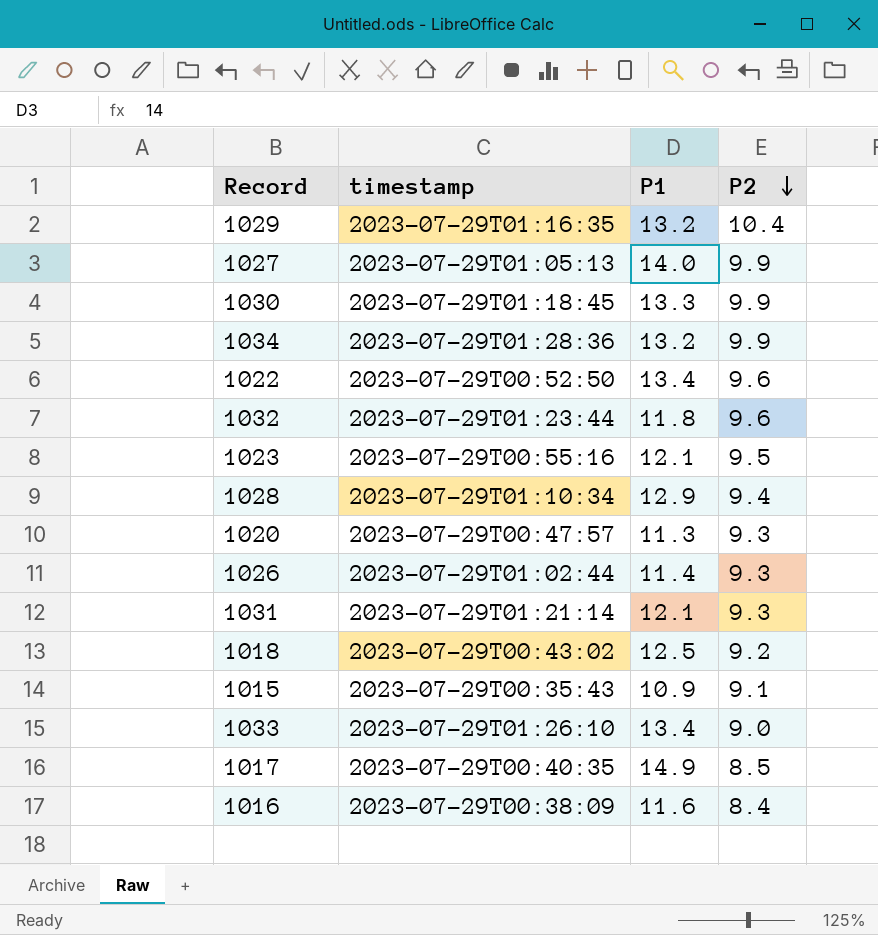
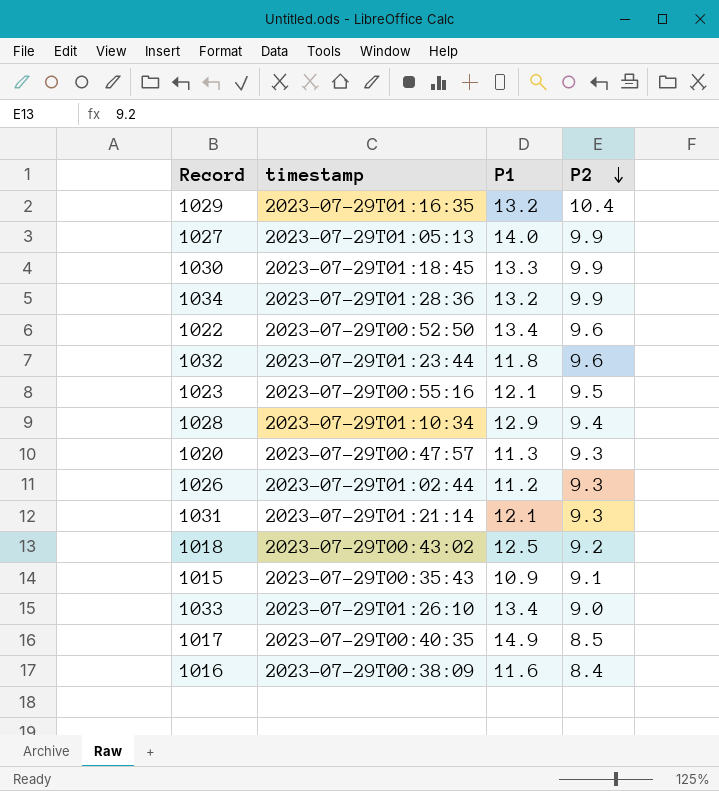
1026 | P1: 11.4 -> 11.2

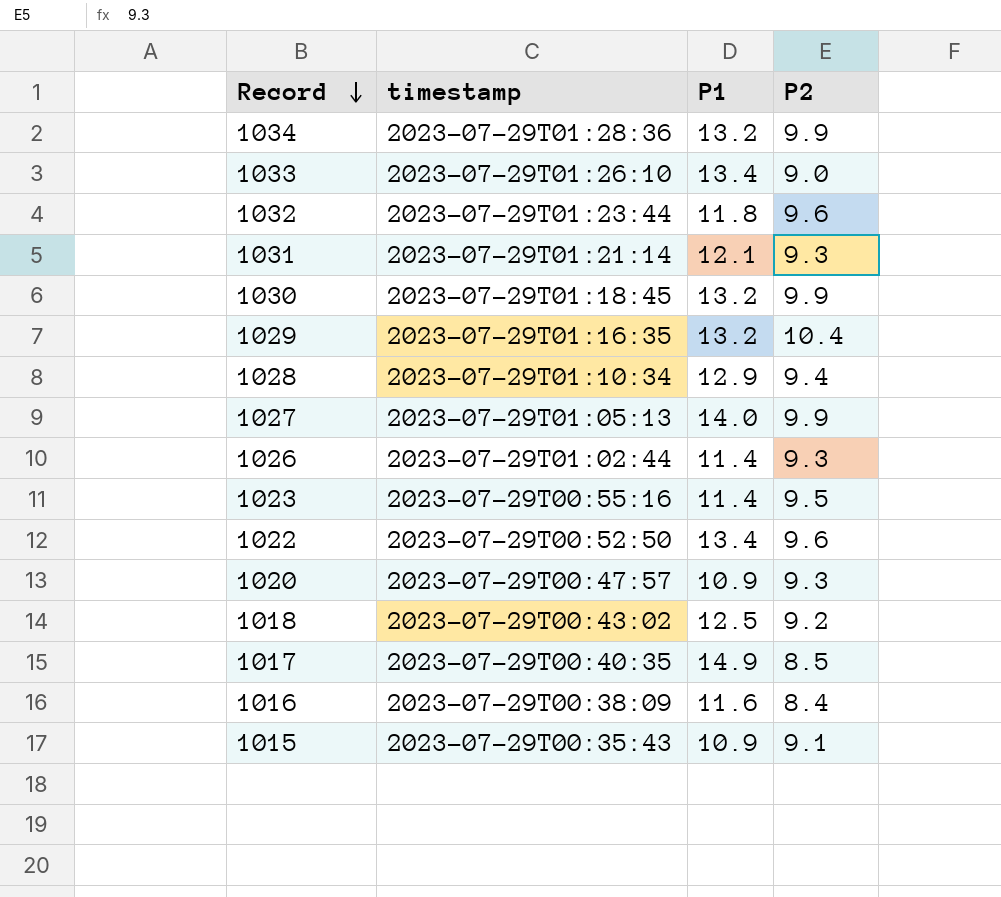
row order: P2 descending -> Record descending
1030 | P1: 13.3 -> 13.2
1026 | P1: 11.2 -> 11.4
1023 | P1: 12.1 -> 11.4
1020 | P1: 11.3 -> 10.9

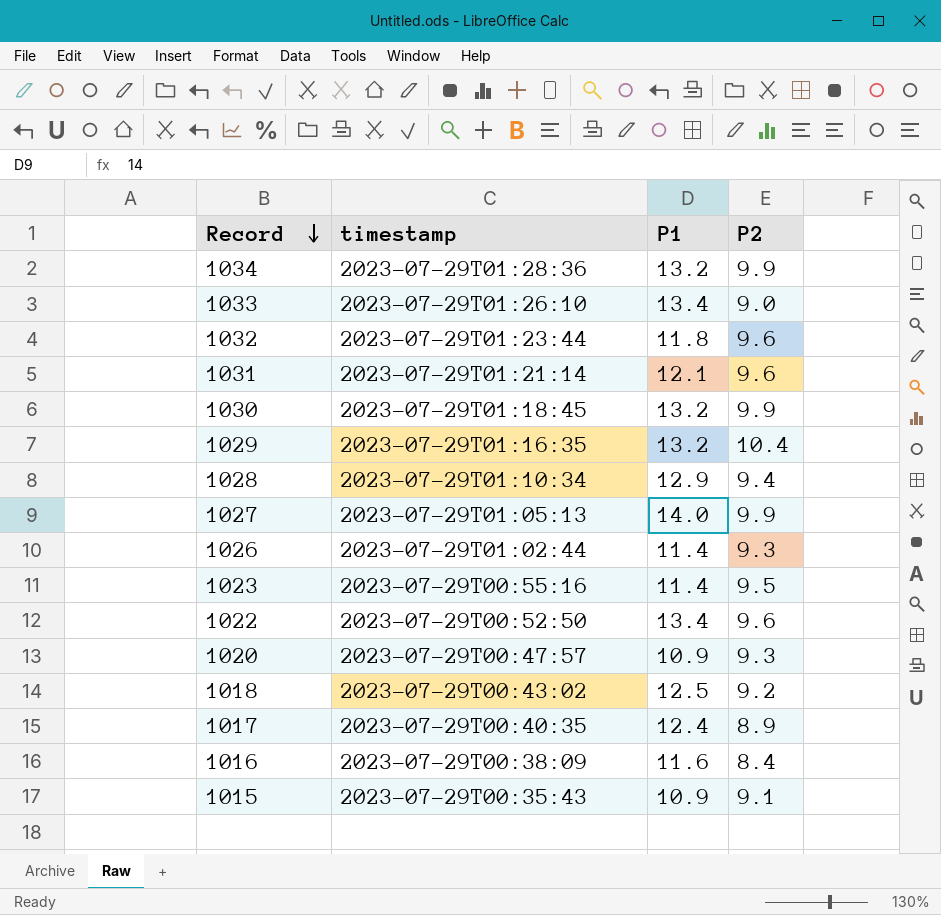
1031 | P2: 9.3 -> 9.6
1017 | P1: 14.9 -> 12.4
1017 | P2: 8.5 -> 8.9

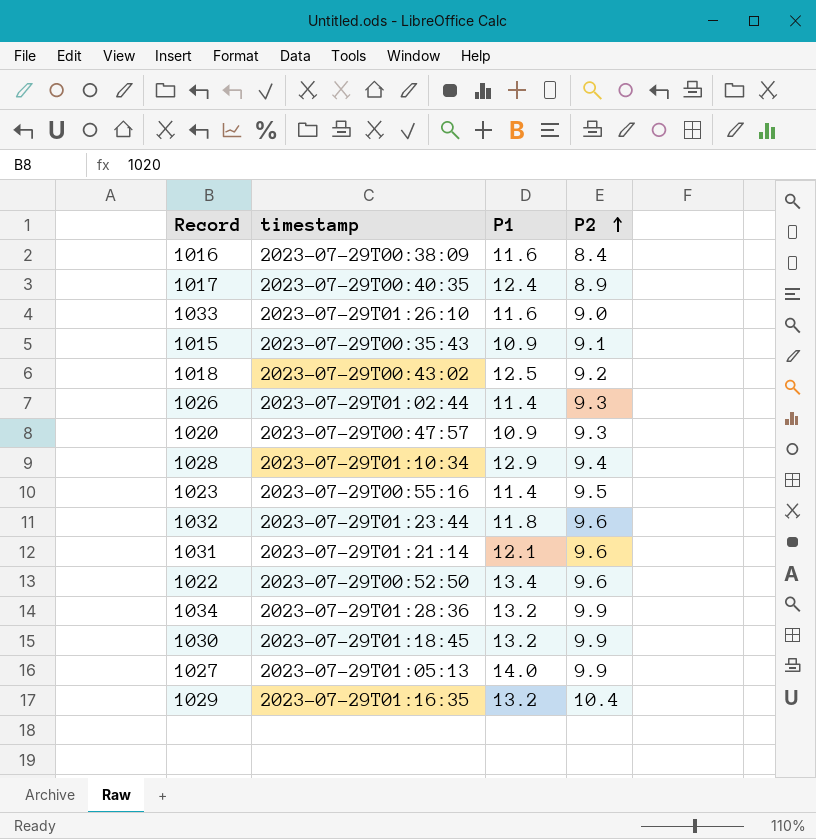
row order: Record descending -> P2 ascending
1033 | P1: 13.4 -> 11.6

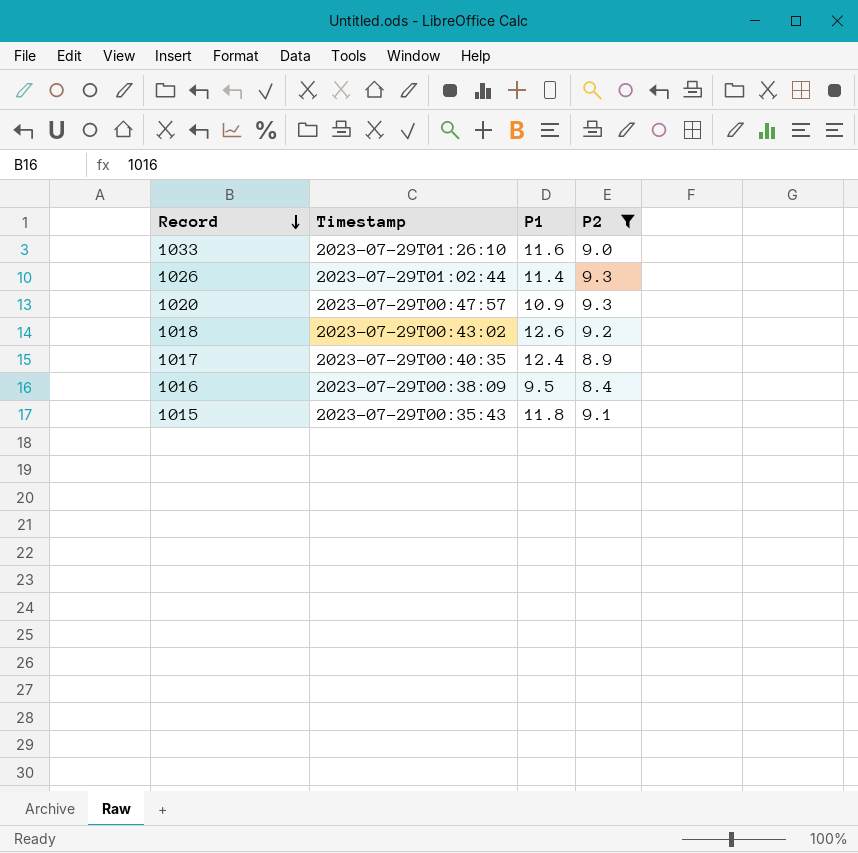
filter: none -> P2 <= 9.3
row order: P2 ascending -> Record descending
column name: timestamp -> Timestamp
1018 | P1: 12.5 -> 12.6
1016 | P1: 11.6 -> 9.5
1015 | P1: 10.9 -> 11.8

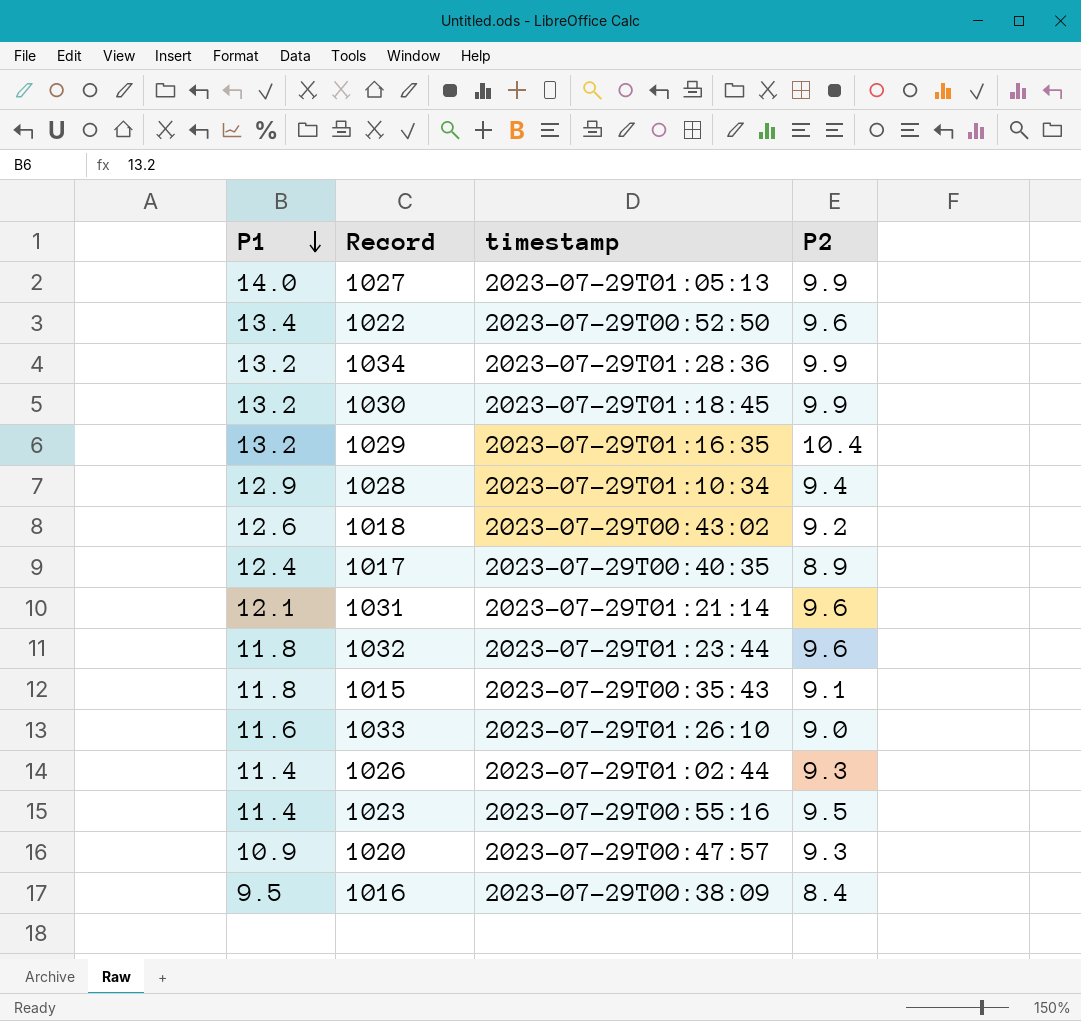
filter: P2 <= 9.3 -> none
row order: Record descending -> P1 descending
column P1 | position: 3 -> 1
column name: Timestamp -> timestamp

